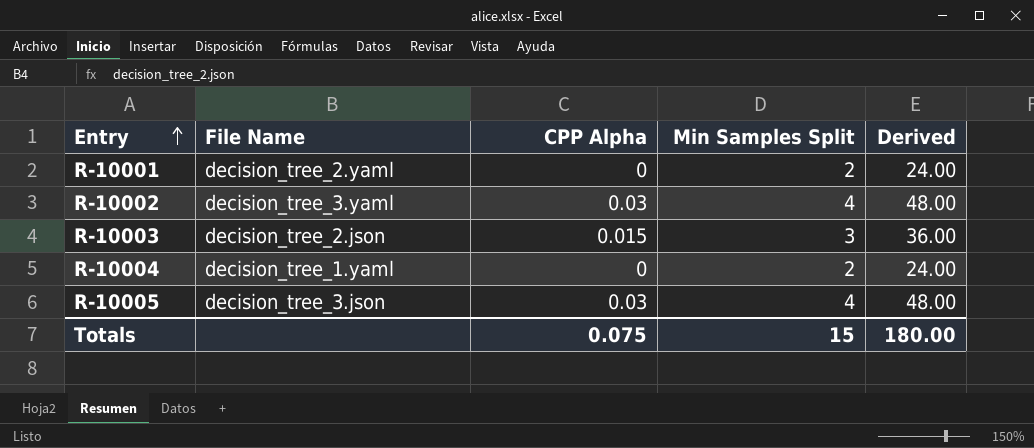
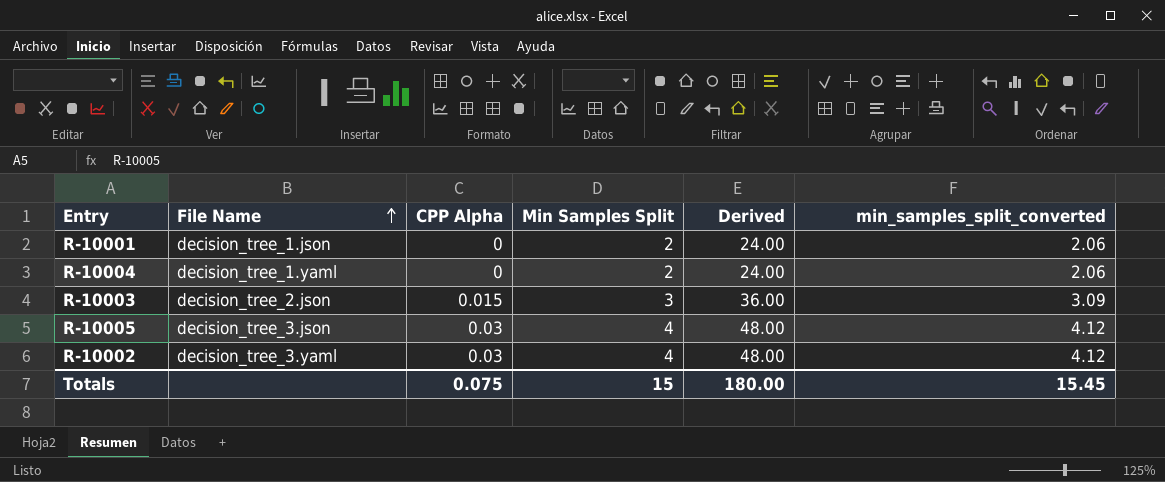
row order: Entry ascending -> File Name ascending
column min_samples_split_converted | formula: none -> [Min Samples Split] * 1.03
R-10001 | File Name: decision_tree_2.yaml -> decision_tree_1.json

